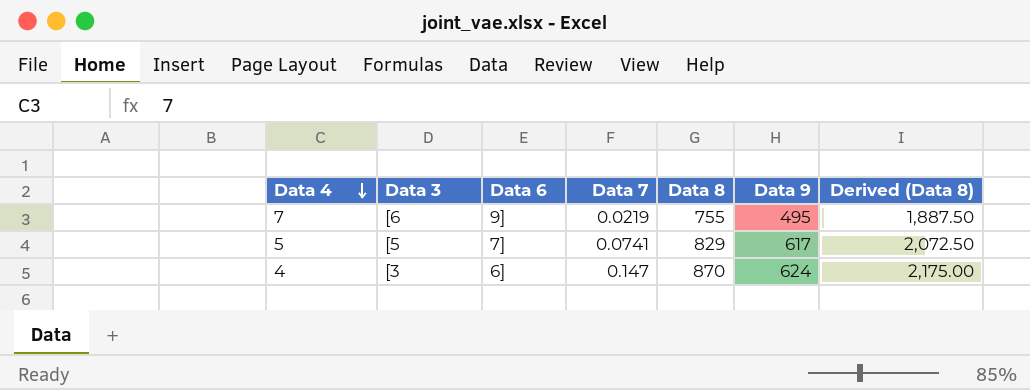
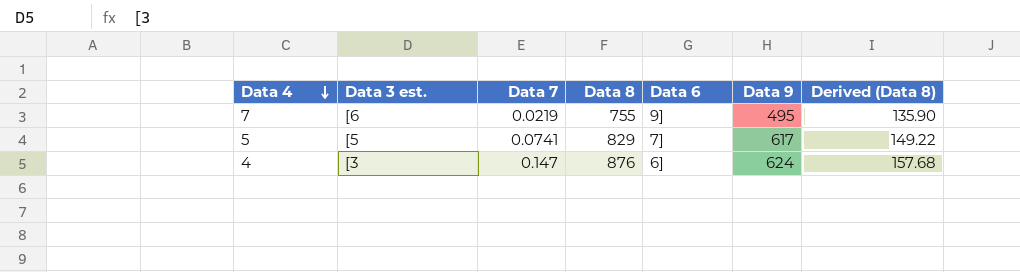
column name: Data 3 -> Data 3 est.
column Data 6 | position: 3 -> 5
column Derived (Data 8) | formula: [Data 8] * 2.5 -> [Data 8] * 0.18
4 | Data 8: 870 -> 876

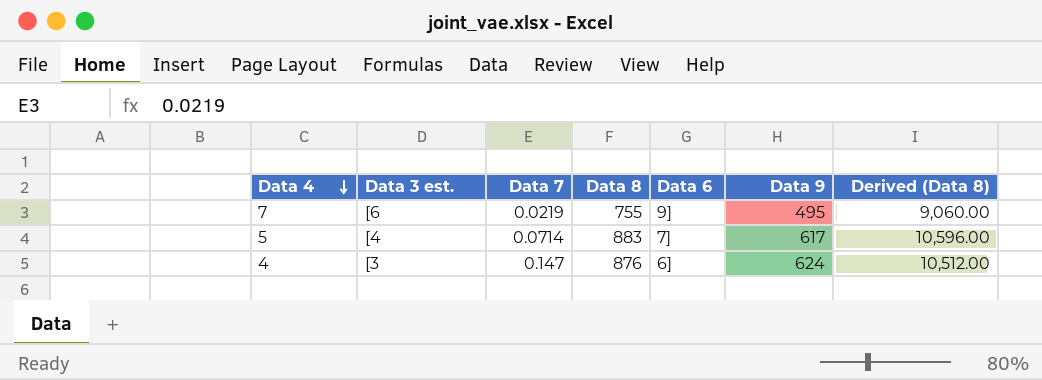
column Derived (Data 8) | formula: [Data 8] * 0.18 -> [Data 8] * 12
5 | Data 3 est.: [5 -> [4
5 | Data 7: 0.0741 -> 0.0714
5 | Data 8: 829 -> 883

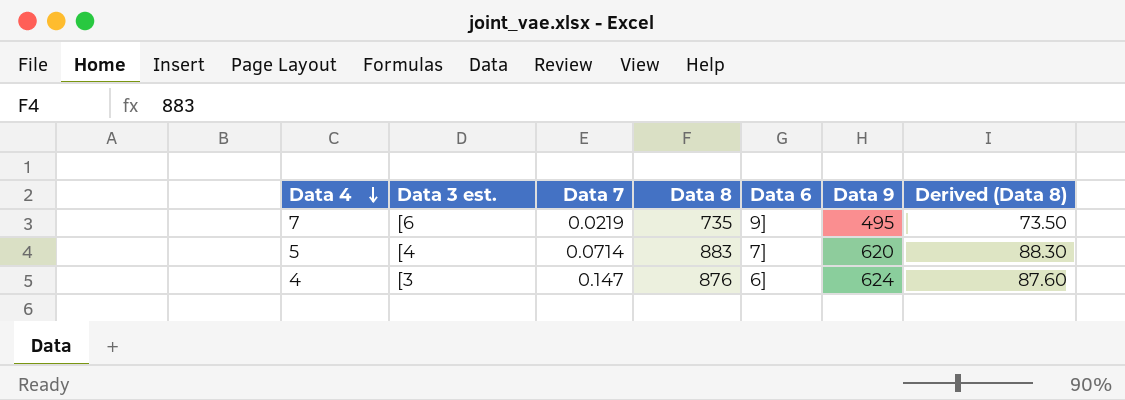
column Derived (Data 8) | formula: [Data 8] * 12 -> [Data 8] * 0.1
7 | Data 8: 755 -> 735
5 | Data 9: 617 -> 620

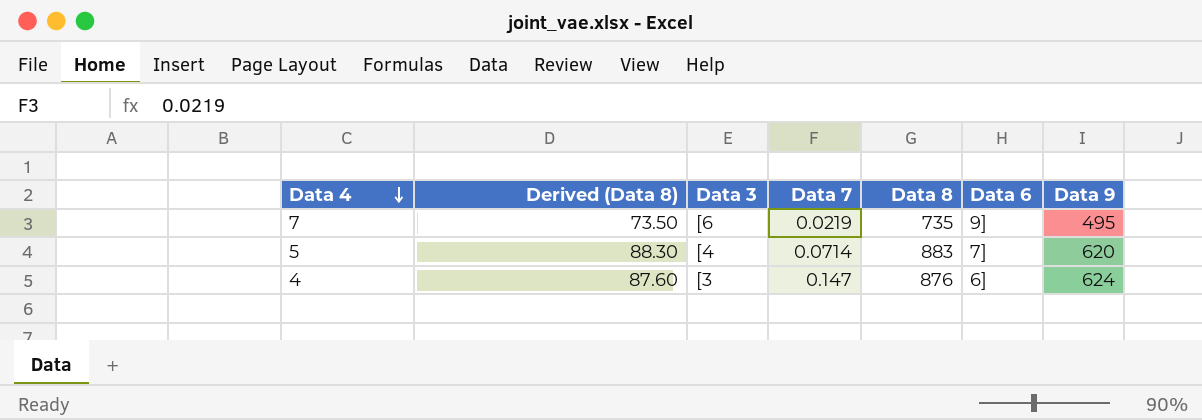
column Derived (Data 8) | position: 7 -> 2
column name: Data 3 est. -> Data 3

